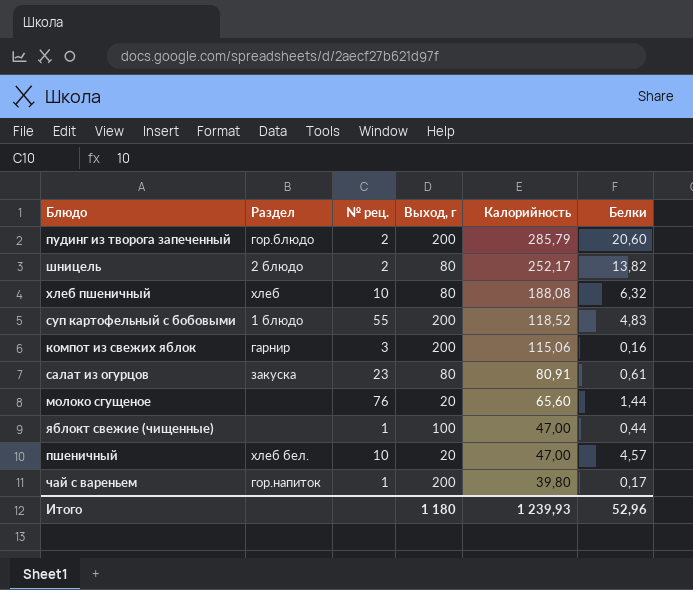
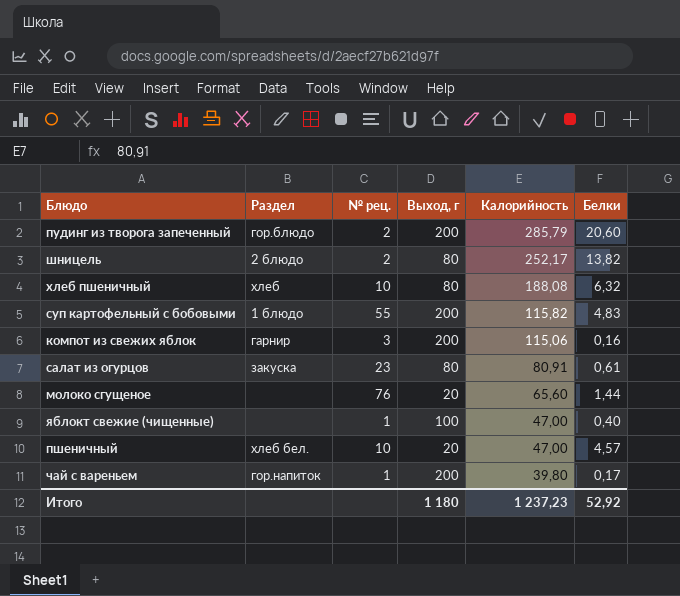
суп картофельный с бобовыми | Калорийность: 118,52 -> 115,82
яблокт свежие (чищенные) | Белки: 0,44 -> 0,40
Итого | Калорийность: 1 239,93 -> 1 237,23
Итого | Белки: 52,96 -> 52,92

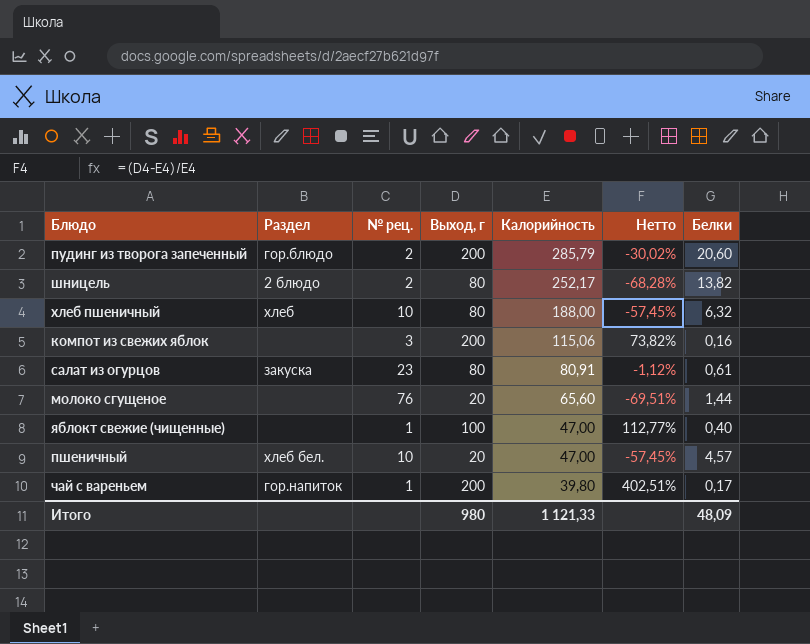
column Нетто | formula: none -> ([Выход, г] - [Калорийность]) / [Калорийность]
row суп картофельный с бобовыми: 1 блюдо | 55 | 200 | 115,82 | 4,83 -> none
хлеб пшеничный | Калорийность: 188,08 -> 188,00
компот из свежих яблок | Раздел: гарнир -> none
Итого | Выход, г: 1 180 -> 980
Итого | Калорийность: 1 237,23 -> 1 121,33
Итого | Белки: 52,92 -> 48,09

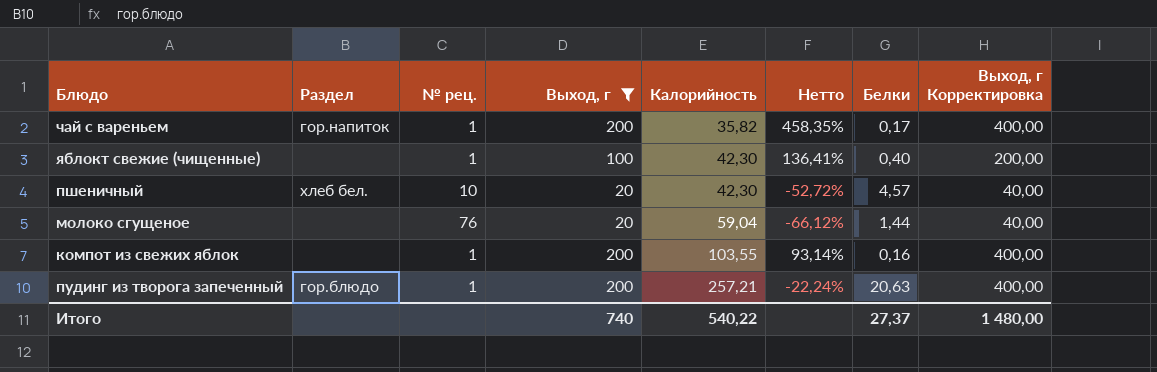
filter: none -> Выход, г != 80
row order: Калорийность descending -> Калорийность ascending
column Выход, г Корректировка | formula: none -> [Выход, г] * 2
чай с вареньем | Калорийность: 39,80 -> 35,82
чай с вареньем | Нетто: 402,51% -> 458,35%
яблокт свежие (чищенные) | Калорийность: 47,00 -> 42,30
яблокт свежие (чищенные) | Нетто: 112,77% -> 136,41%
пшеничный | Калорийность: 47,00 -> 42,30
пшеничный | Нетто: -57,45% -> -52,72%
молоко сгущеное | Калорийность: 65,60 -> 59,04
молоко сгущеное | Нетто: -69,51% -> -66,12%
компот из свежих яблок | № рец.: 3 -> 1
компот из свежих яблок | Калорийность: 115,06 -> 103,55
компот из свежих яблок | Нетто: 73,82% -> 93,14%
пудинг из творога запеченный | № рец.: 2 -> 1
пудинг из творога запеченный | Калорийность: 285,79 -> 257,21
пудинг из творога запеченный | Нетто: -30,02% -> -22,24%
пудинг из творога запеченный | Белки: 20,60 -> 20,63
Итого | Выход, г: 980 -> 740
Итого | Калорийность: 1 121,33 -> 540,22
Итого | Белки: 48,09 -> 27,37

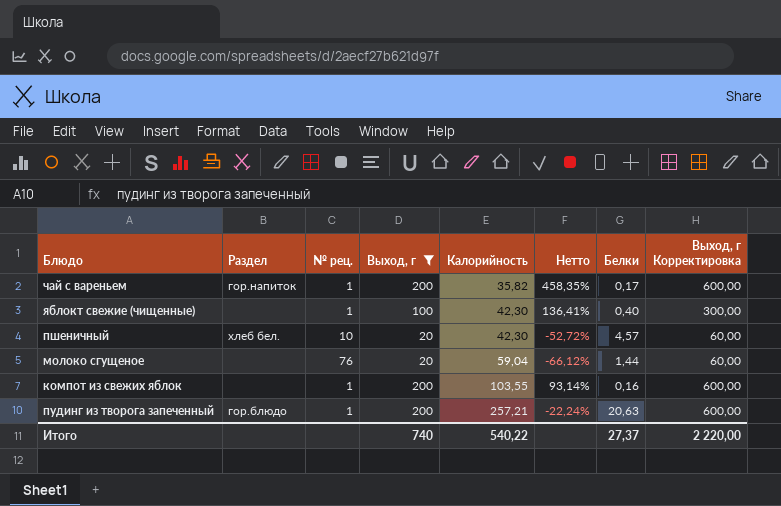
column Выход, г Корректировка | formula: [Выход, г] * 2 -> [Выход, г] * 3
Итого | Выход, г Корректировка: 1 480,00 -> 2 220,00

